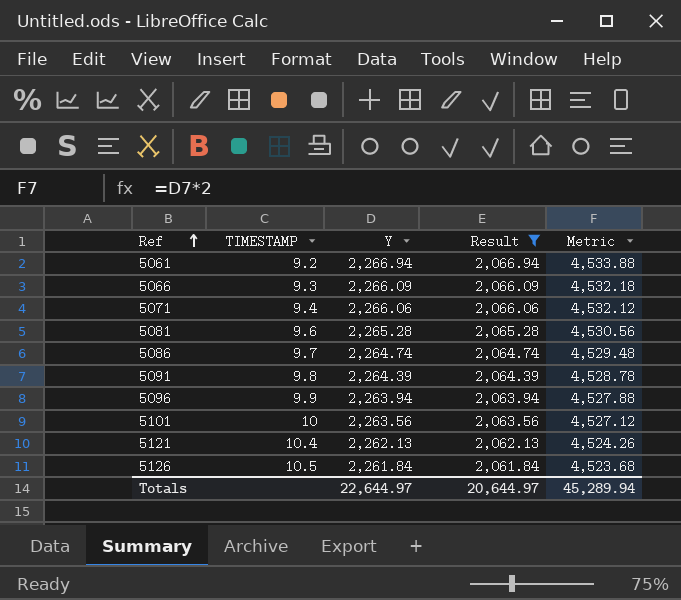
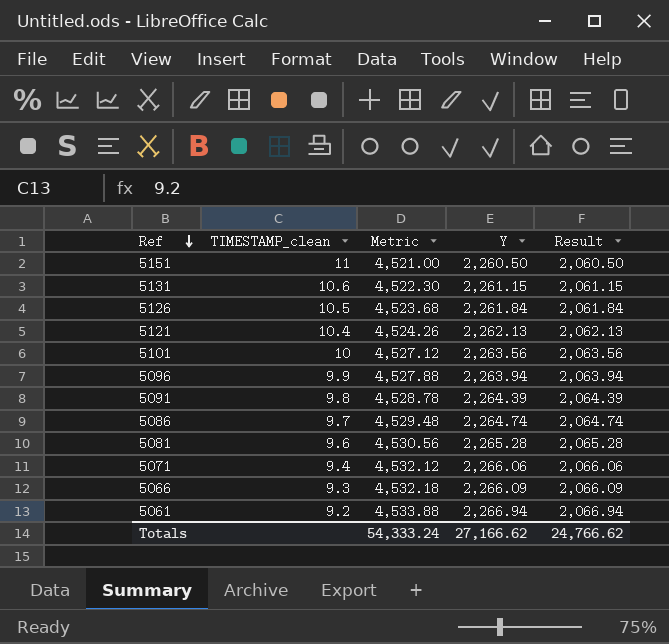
filter: Result >= 2,061.84 -> none
row order: Ref ascending -> Ref descending
column name: TIMESTAMP -> TIMESTAMP_clean
column Metric | position: 5 -> 3
Totals | Metric: 45,289.94 -> 54,333.24
Totals | Y: 22,644.97 -> 27,166.62
Totals | Result: 20,644.97 -> 24,766.62

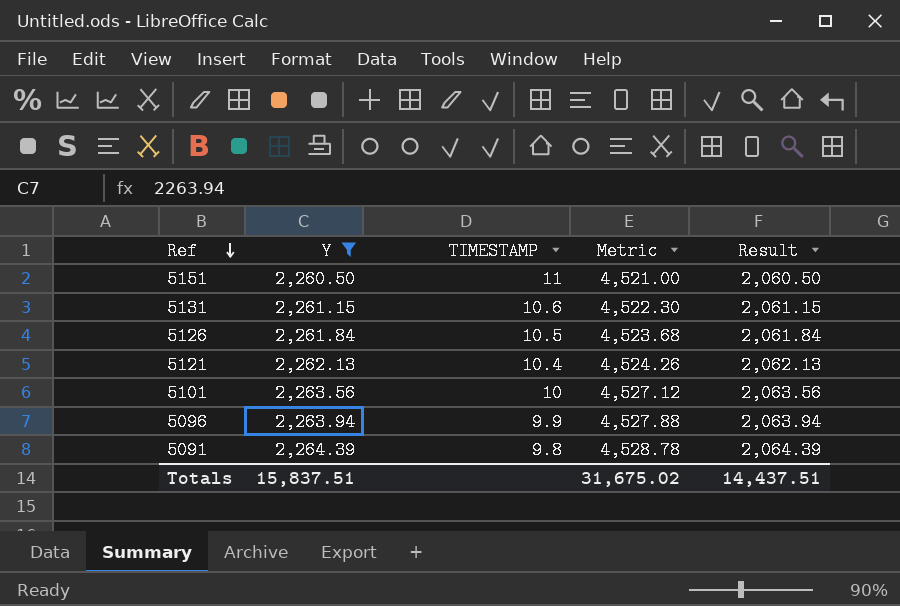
filter: none -> Y <= 2,264.39
column Y | position: 4 -> 2
column name: TIMESTAMP_clean -> TIMESTAMP
Totals | Y: 27,166.62 -> 15,837.51
Totals | Metric: 54,333.24 -> 31,675.02
Totals | Result: 24,766.62 -> 14,437.51

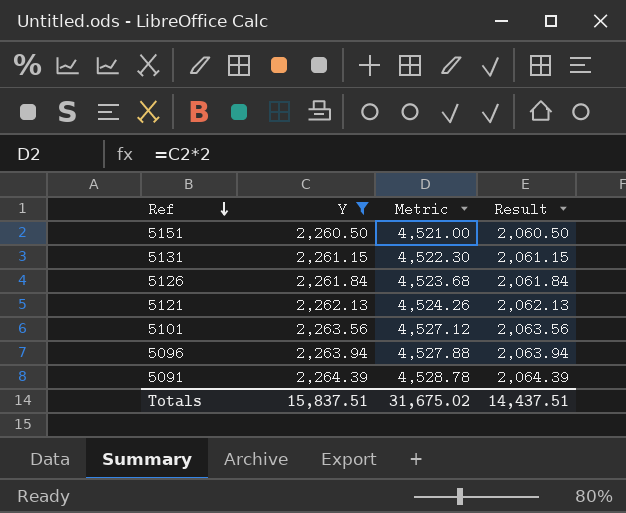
column TIMESTAMP | position: 3 -> none

